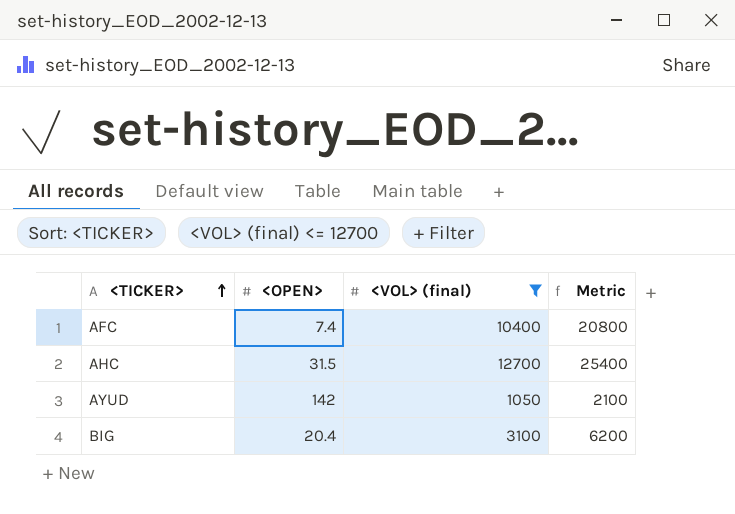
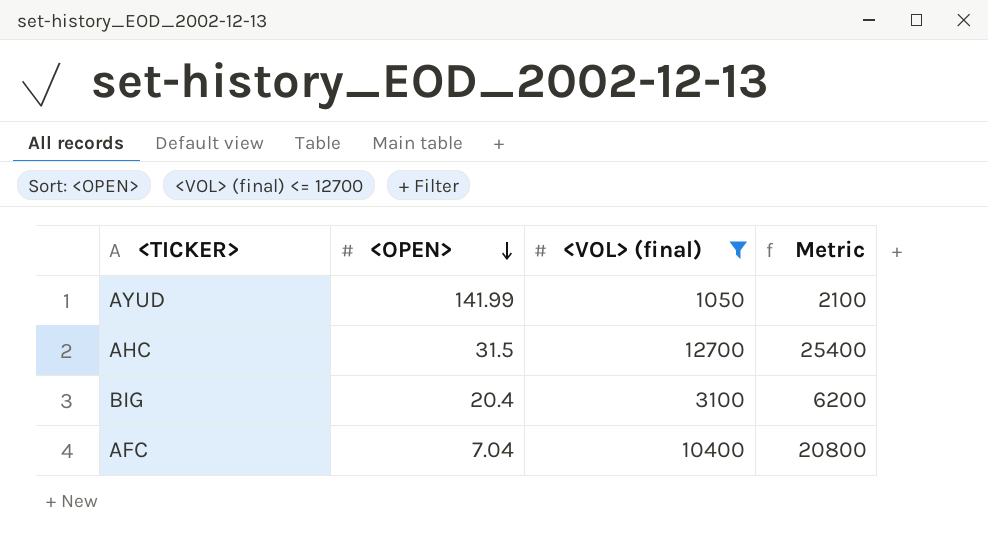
row order: <TICKER> ascending -> <OPEN> descending
AYUD | <OPEN>: 142 -> 141.99
AFC | <OPEN>: 7.4 -> 7.04

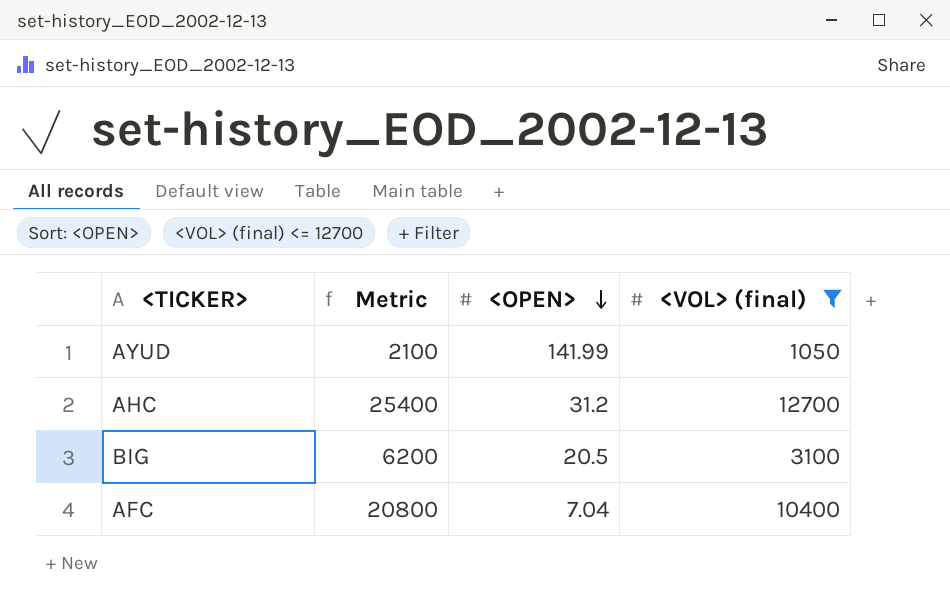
column Metric | position: 4 -> 2
AHC | <OPEN>: 31.5 -> 31.2
BIG | <OPEN>: 20.4 -> 20.5

